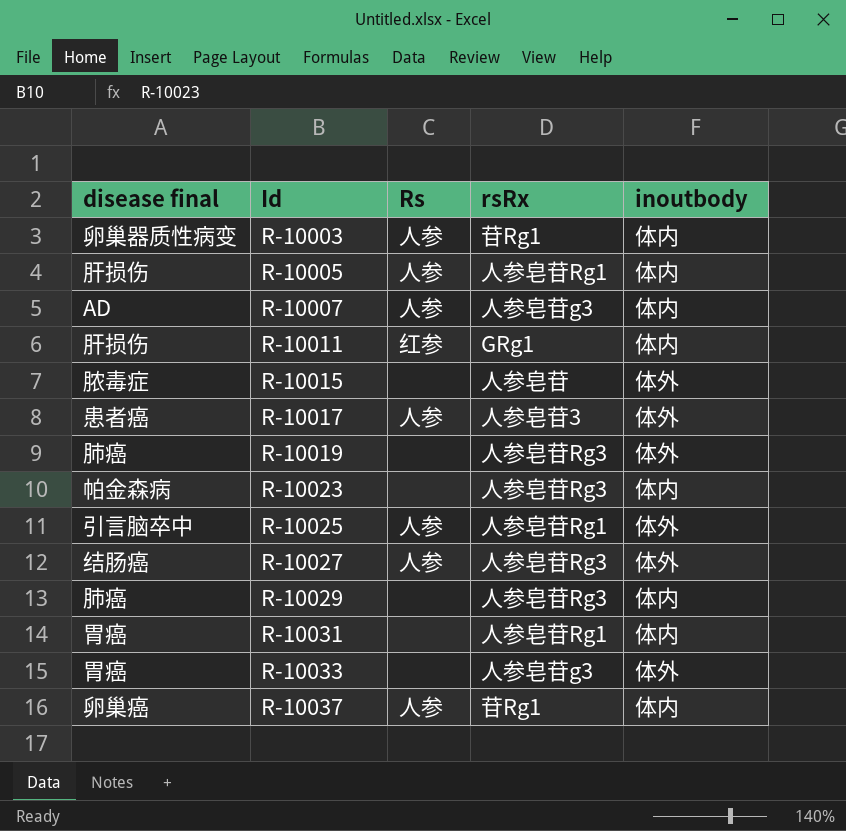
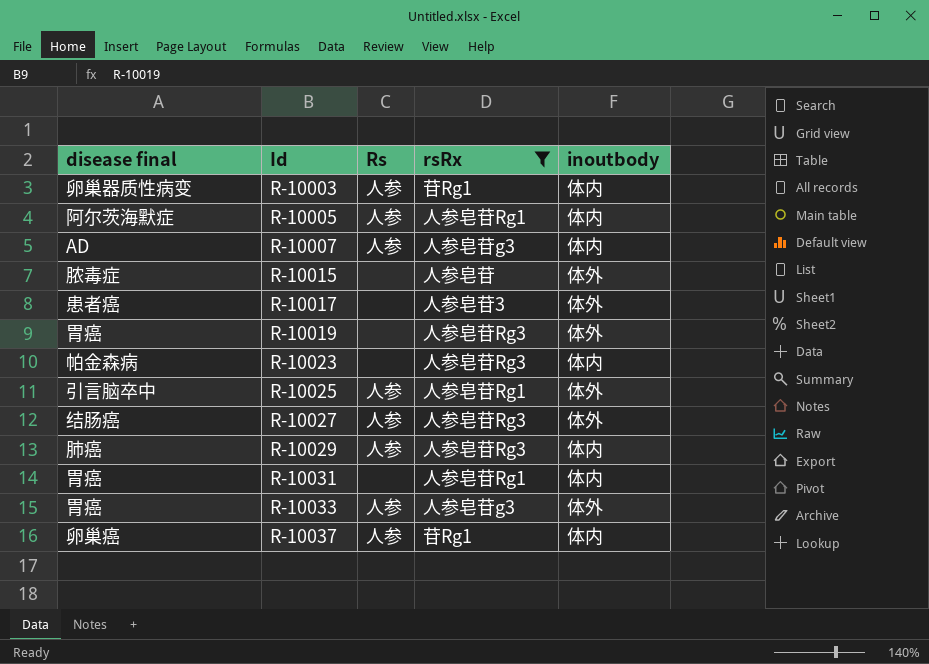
filter: none -> rsRx != GRg1
R-10005 | disease final: 肝损伤 -> 阿尔茨海默症
R-10017 | Rs: 人参 -> none
R-10019 | disease final: 肺癌 -> 胃癌
R-10029 | Rs: none -> 人参
R-10033 | Rs: none -> 人参

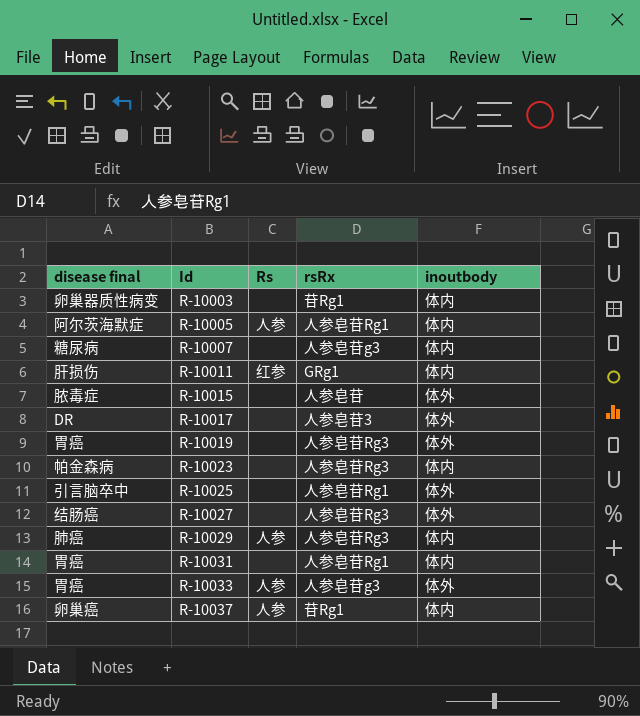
filter: rsRx != GRg1 -> none
R-10003 | Rs: 人参 -> none
R-10007 | disease final: AD -> 糖尿病
R-10007 | Rs: 人参 -> none
R-10017 | disease final: 患者癌 -> DR
R-10025 | Rs: 人参 -> none
R-10027 | Rs: 人参 -> none

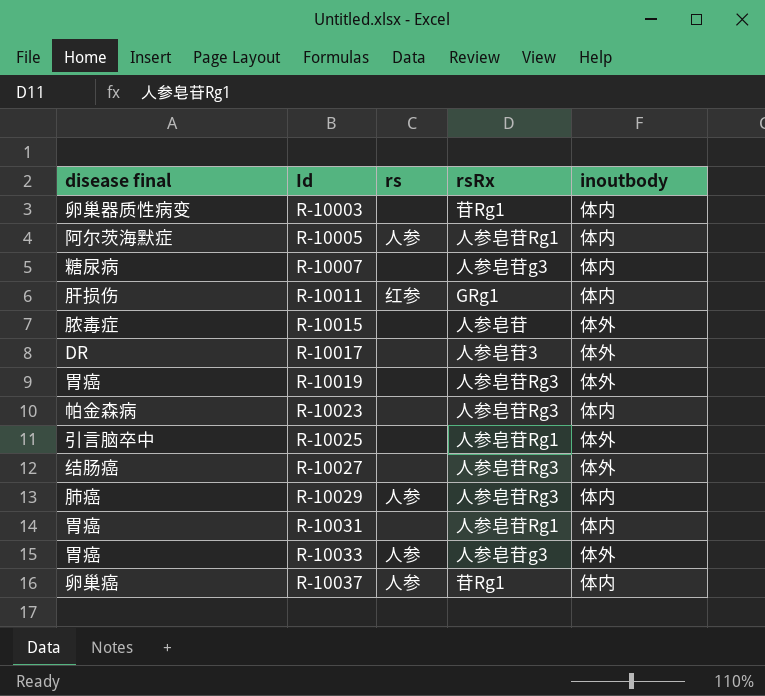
column name: Rs -> rs

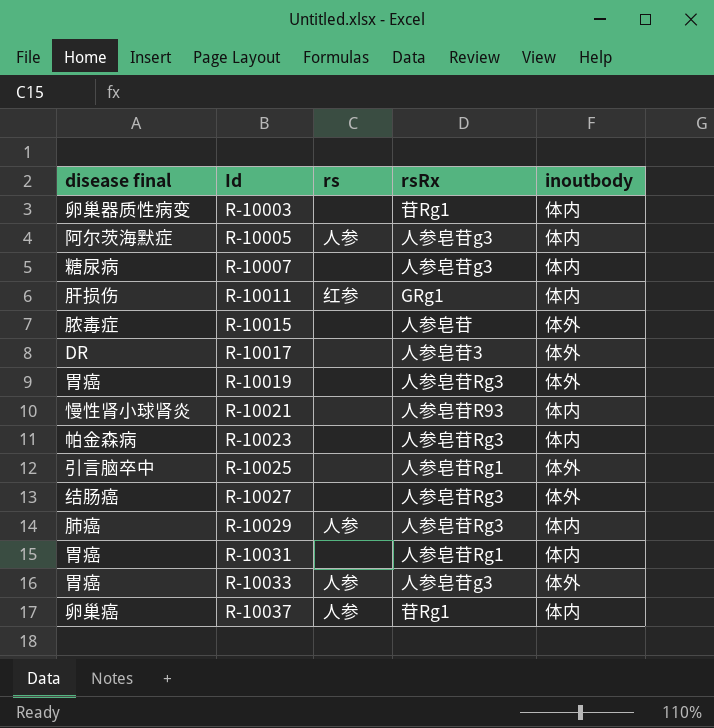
R-10005 | rsRx: 人参皂苷Rg1 -> 人参皂苷g3
row R-10021: none -> 慢性肾小球肾炎 | none | 人参皂苷R93 | 体内

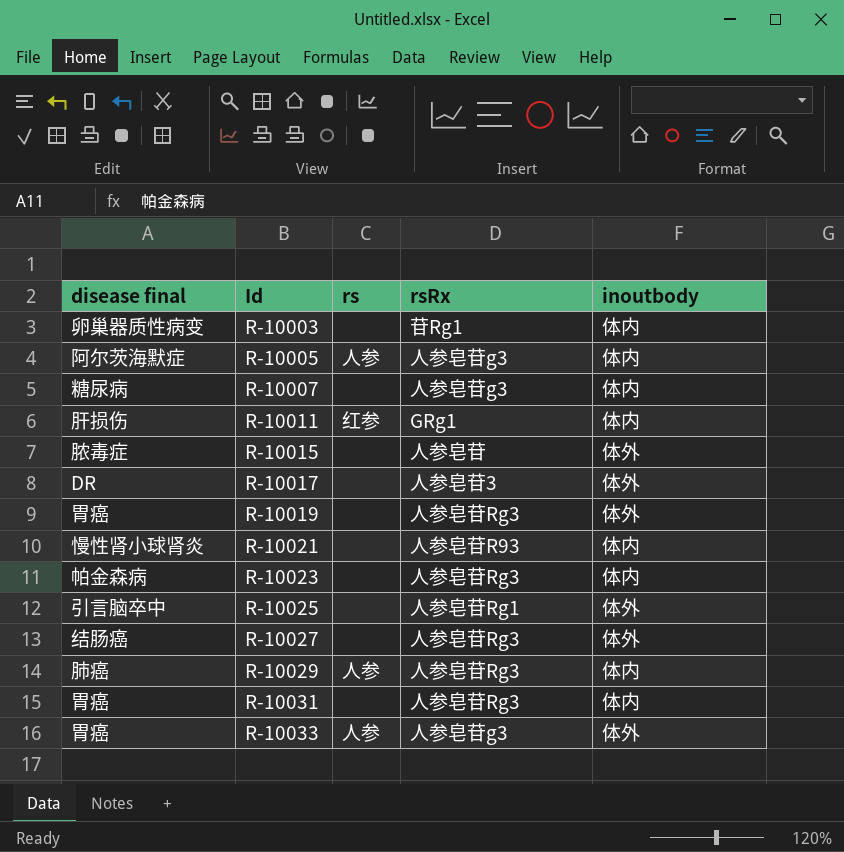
row R-10037: 卵巢癌 | 人参 | 苷Rg1 | 体内 -> none
R-10031 | rsRx: 人参皂苷Rg1 -> 人参皂苷Rg3

